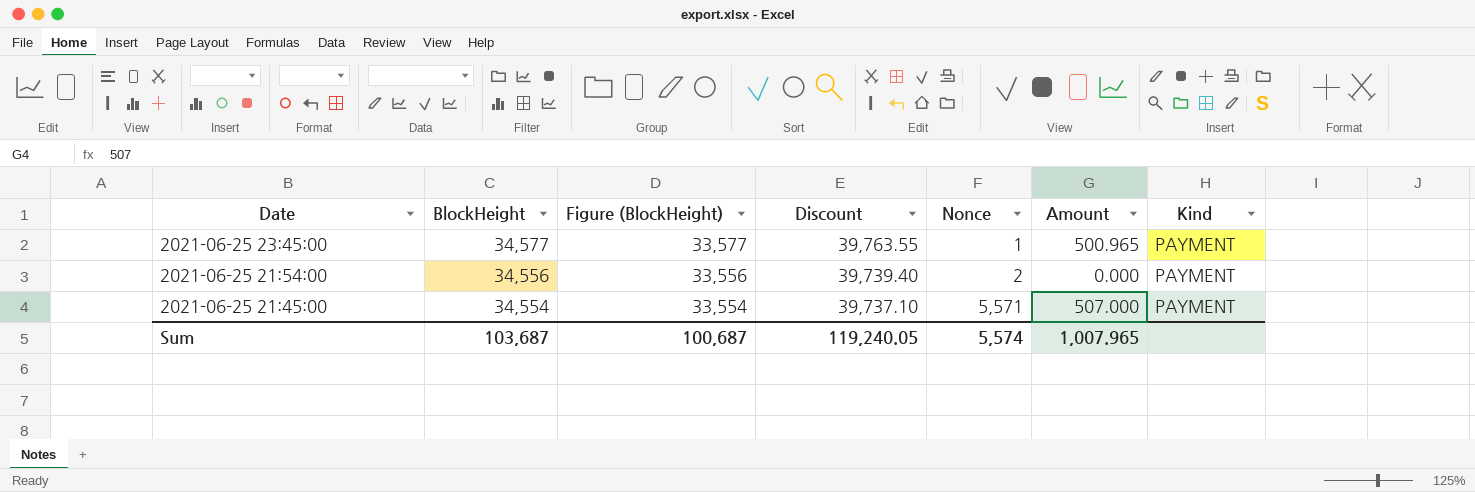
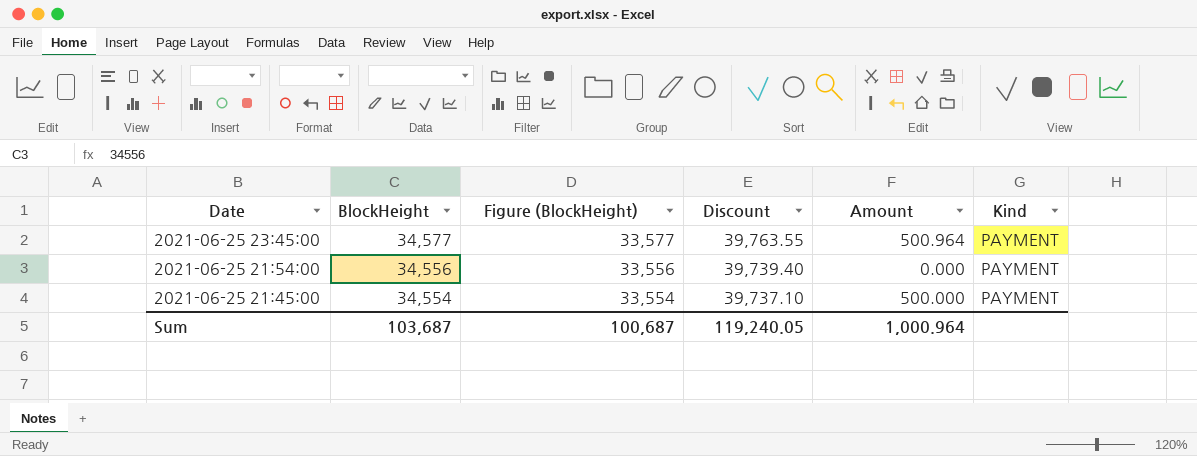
column Nonce | position: 5 -> none
2021-06-25 23:45:00 | Amount: 500.965 -> 500.964
2021-06-25 21:45:00 | Amount: 507.000 -> 500.000
Sum | Amount: 1,007.965 -> 1,000.964

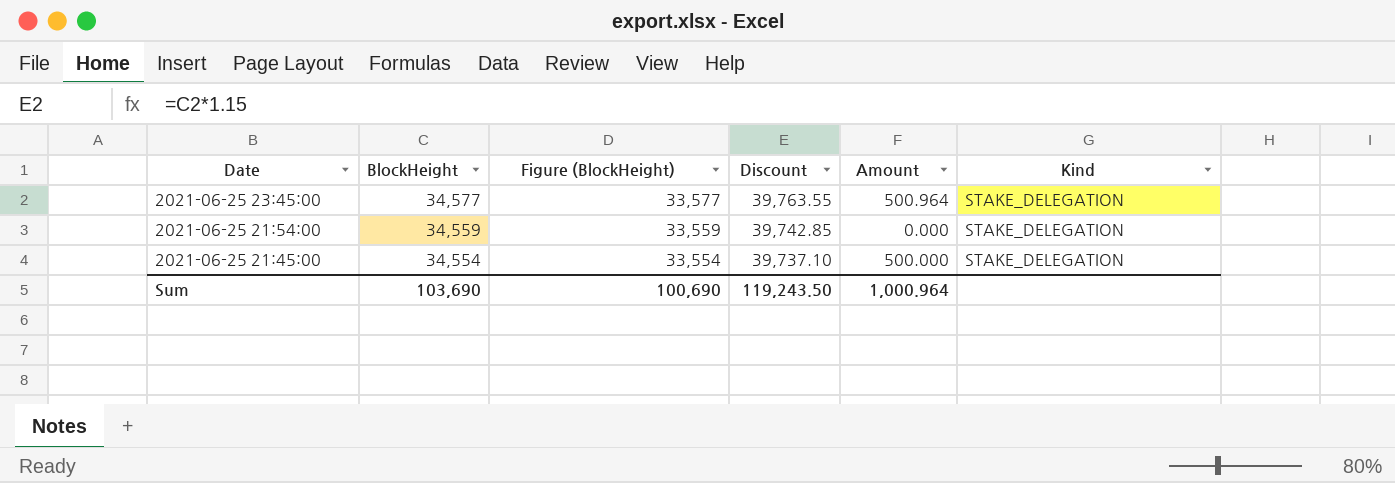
2021-06-25 23:45:00 | Kind: PAYMENT -> STAKE_DELEGATION
2021-06-25 21:54:00 | BlockHeight: 34,556 -> 34,559
2021-06-25 21:54:00 | Figure (BlockHeight): 33,556 -> 33,559
2021-06-25 21:54:00 | Discount: 39,739.40 -> 39,742.85
2021-06-25 21:54:00 | Kind: PAYMENT -> STAKE_DELEGATION
2021-06-25 21:45:00 | Kind: PAYMENT -> STAKE_DELEGATION
Sum | BlockHeight: 103,687 -> 103,690
Sum | Figure (BlockHeight): 100,687 -> 100,690
Sum | Discount: 119,240.05 -> 119,243.50

